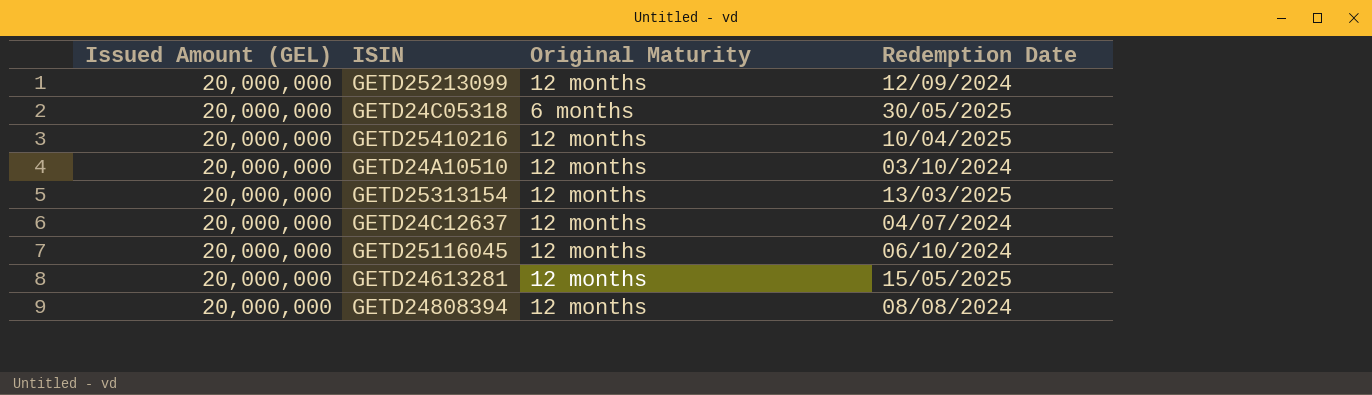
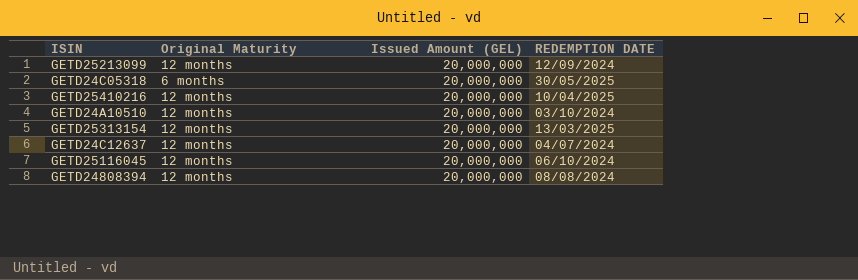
column Issued Amount (GEL) | position: 1 -> 3
column name: Redemption Date -> REDEMPTION DATE
row GETD24613281: 20,000,000 | 12 months | 15/05/2025 -> none

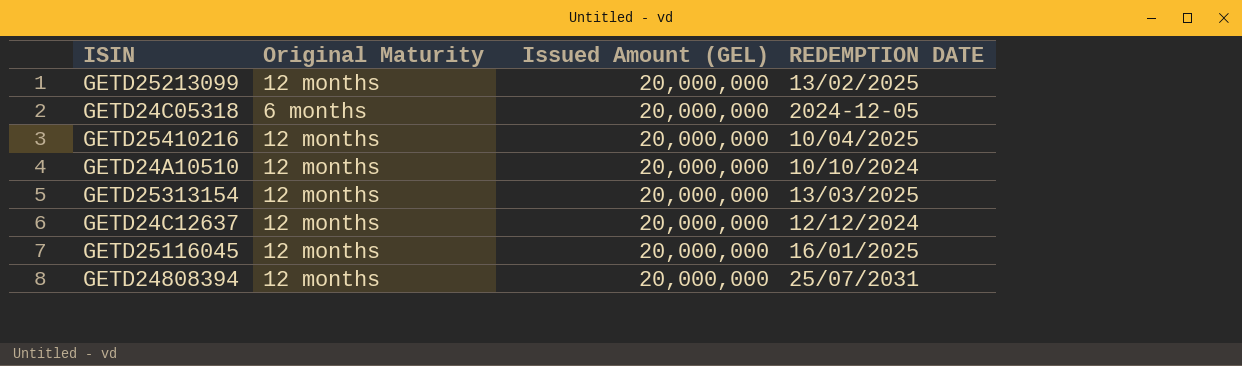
GETD25213099 | REDEMPTION DATE: 12/09/2024 -> 13/02/2025
GETD24C05318 | REDEMPTION DATE: 30/05/2025 -> 2024-12-05
GETD24A10510 | REDEMPTION DATE: 03/10/2024 -> 10/10/2024
GETD24C12637 | REDEMPTION DATE: 04/07/2024 -> 12/12/2024
GETD25116045 | REDEMPTION DATE: 06/10/2024 -> 16/01/2025
GETD24808394 | REDEMPTION DATE: 08/08/2024 -> 25/07/2031

